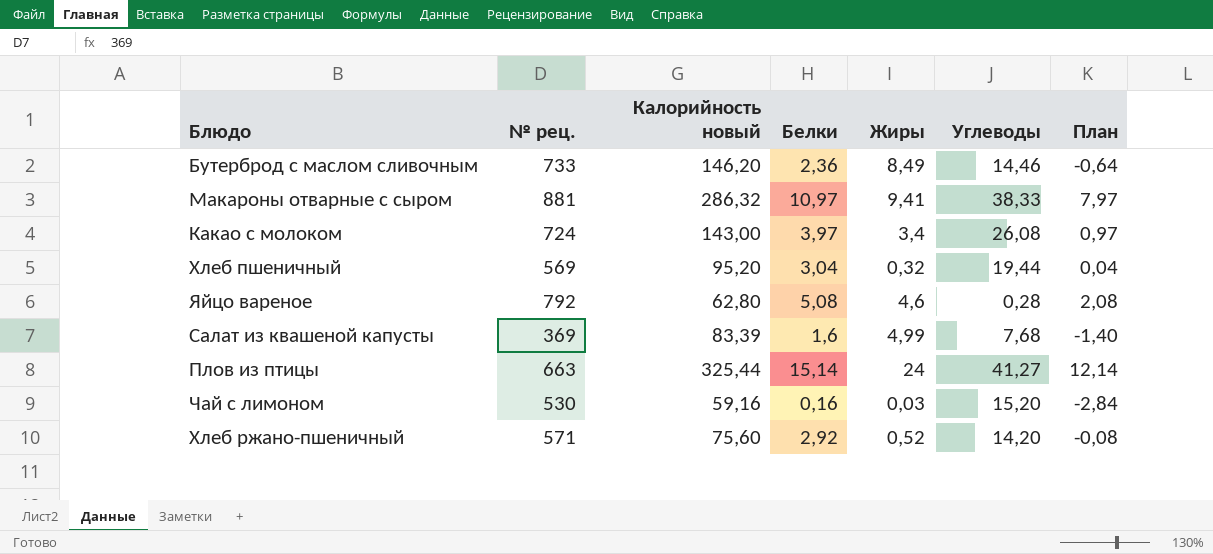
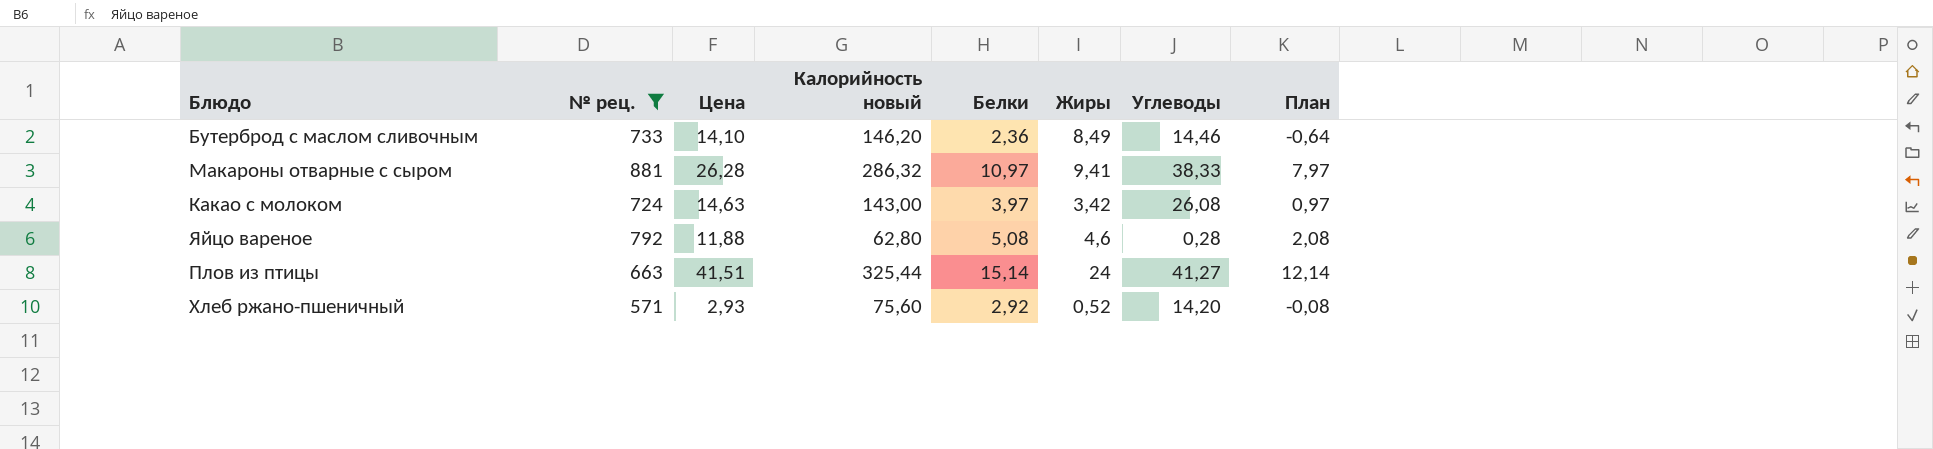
filter: none -> № рец. >= 571
column Цена | position: none -> 3
Какао с молоком | Жиры: 3,4 -> 3,42

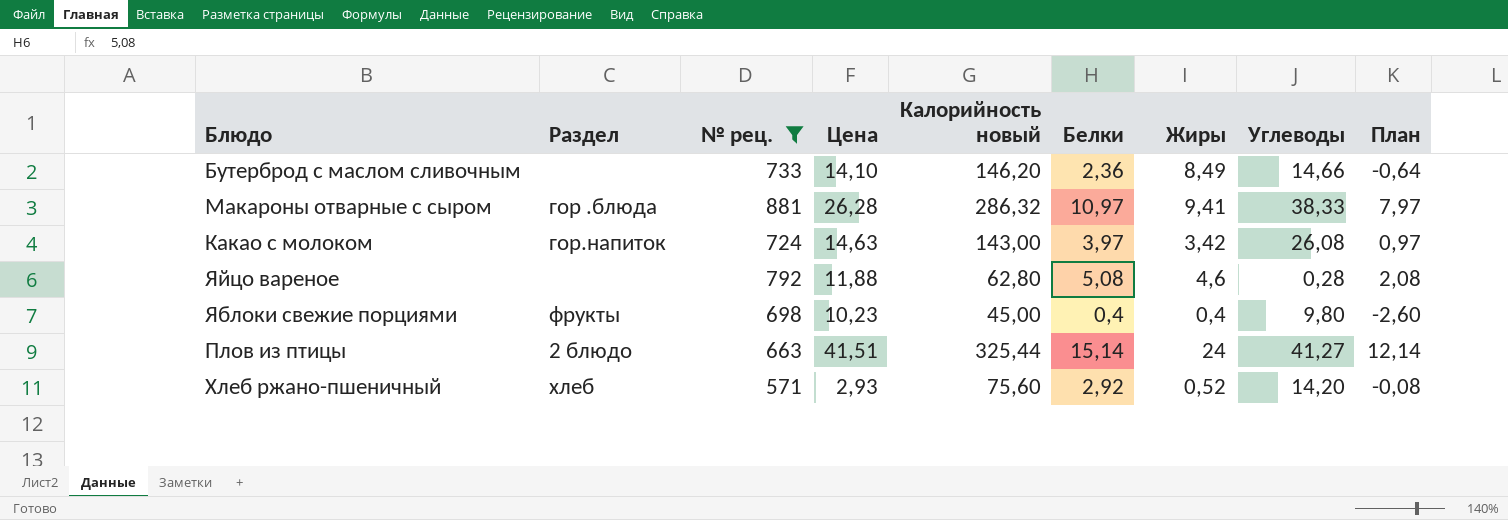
column Раздел | position: none -> 2
Бутерброд с маслом сливочным | Углеводы: 14,46 -> 14,66
row Яблоки свежие порциями: none -> фрукты | 698 | 10,23 | 45,00 | 0,4 | 0,4 | 9,80 | -2,60

